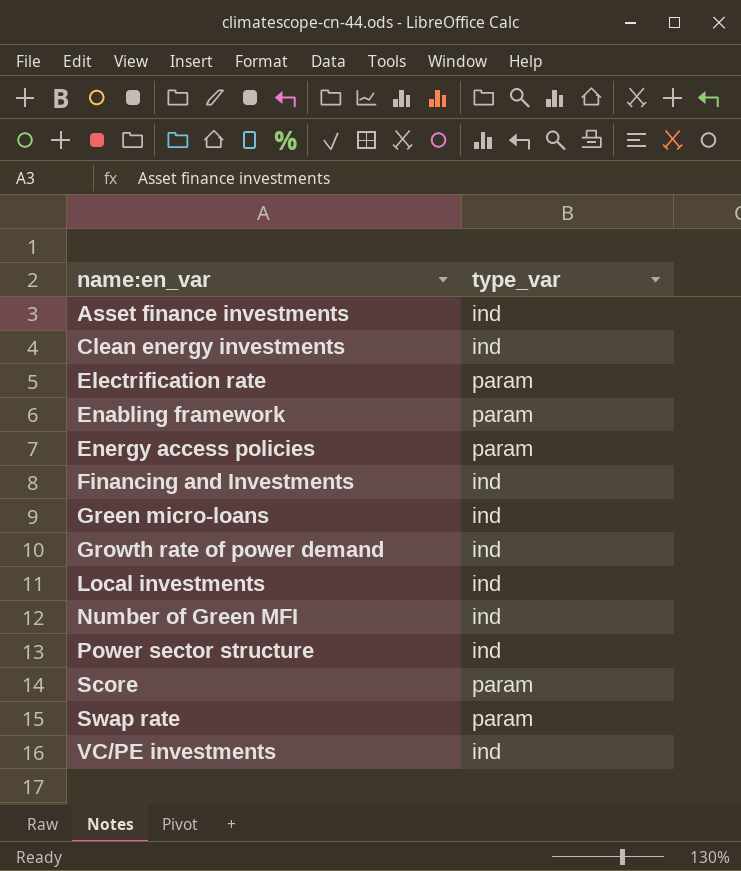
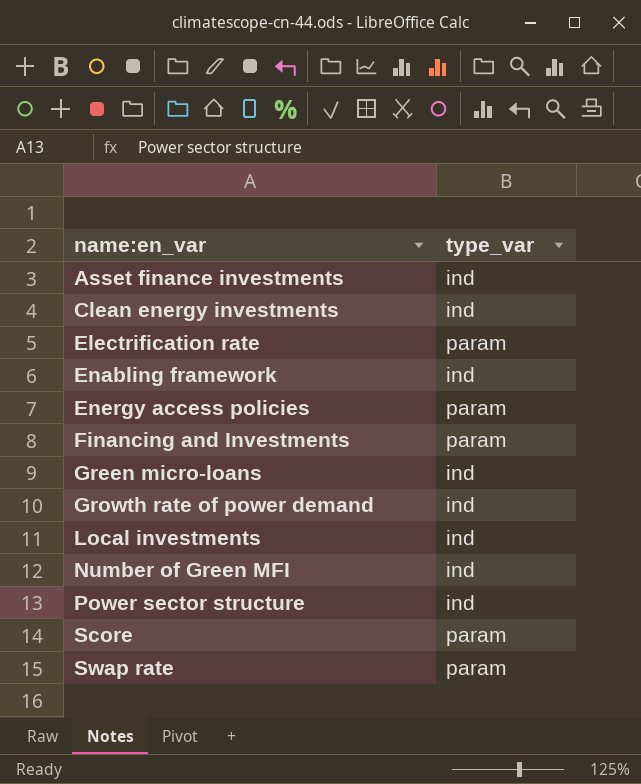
row VC/PE investments: ind -> none
Enabling framework | type_var: param -> ind
Financing and Investments | type_var: ind -> param

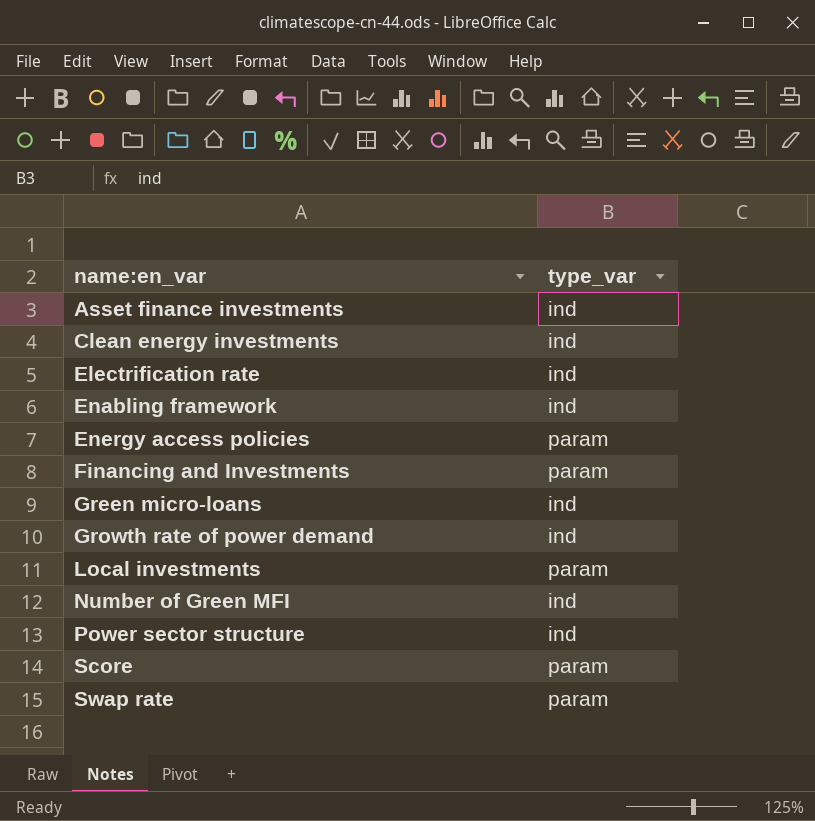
Electrification rate | type_var: param -> ind
Local investments | type_var: ind -> param

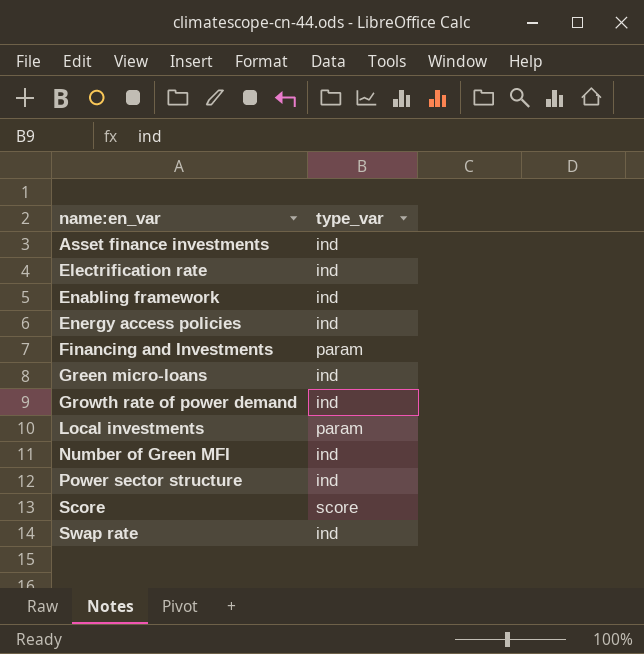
row Clean energy investments: ind -> none
Energy access policies | type_var: param -> ind
Score | type_var: param -> score
Swap rate | type_var: param -> ind

